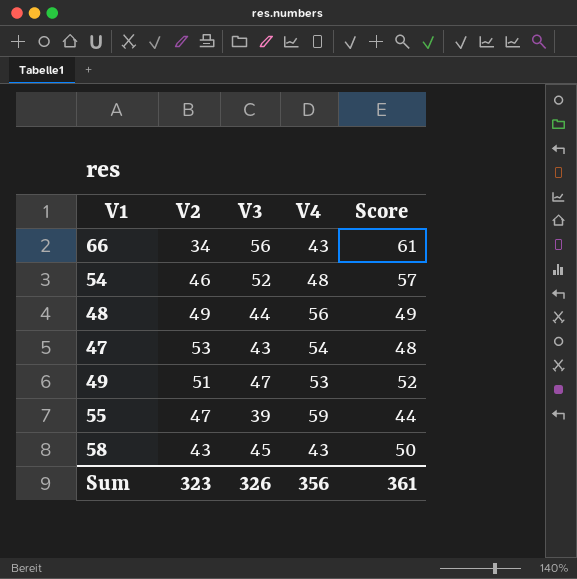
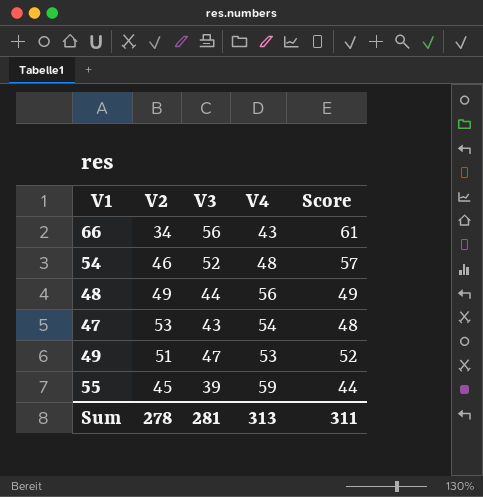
row 58: 43 | 45 | 43 | 50 -> none
55 | V2: 47 -> 45
Sum | V2: 323 -> 278
Sum | V3: 326 -> 281
Sum | V4: 356 -> 313
Sum | Score: 361 -> 311

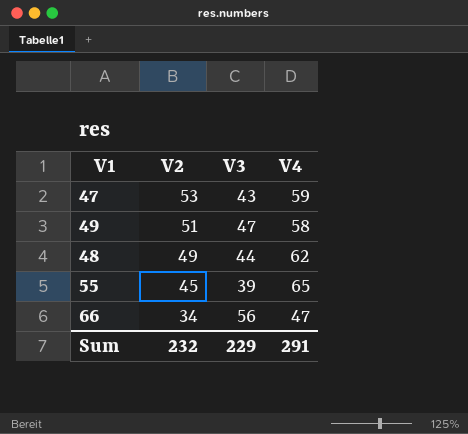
row order: none -> V2 descending
column Score | formula: [V3] + 5 -> none
row 54: 46 | 52 | 48 | 57 -> none
47 | V4: 54 -> 59
49 | V4: 53 -> 58
48 | V4: 56 -> 62
55 | V4: 59 -> 65
66 | V4: 43 -> 47
Sum | V2: 278 -> 232
Sum | V3: 281 -> 229
Sum | V4: 313 -> 291

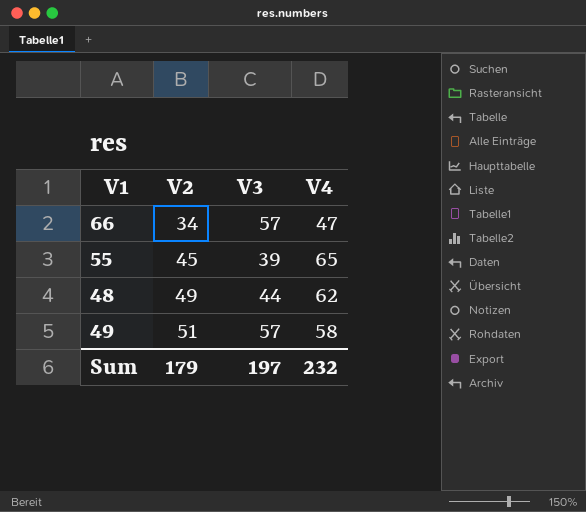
row order: V2 descending -> V2 ascending
row 47: 53 | 43 | 59 -> none
66 | V3: 56 -> 57
49 | V3: 47 -> 57
Sum | V2: 232 -> 179
Sum | V3: 229 -> 197
Sum | V4: 291 -> 232

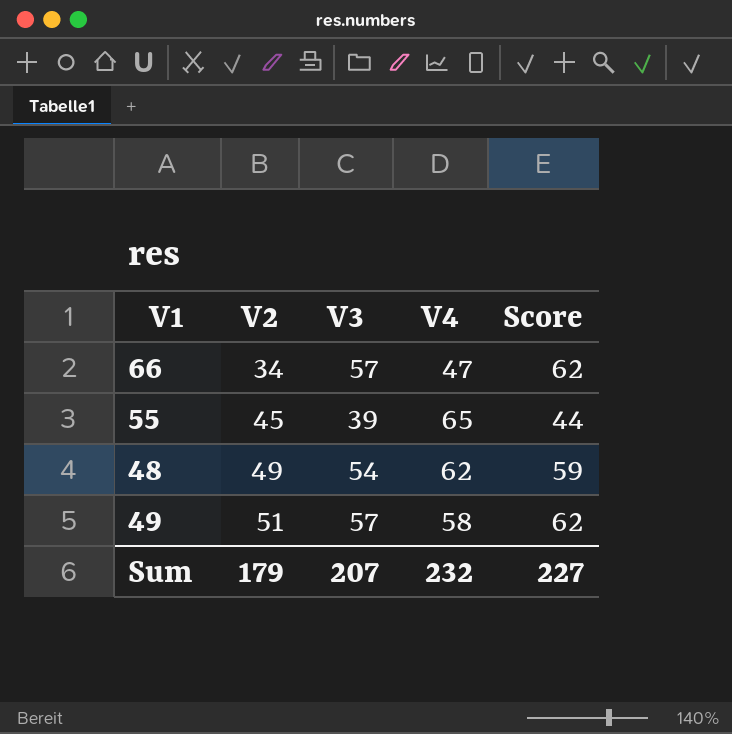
column Score | formula: none -> [V3] + 5
48 | V3: 44 -> 54
Sum | V3: 197 -> 207

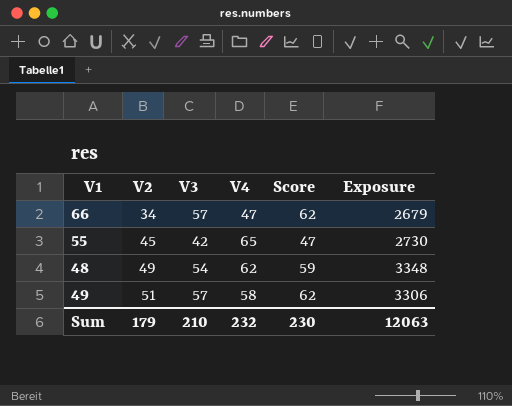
column Exposure | formula: none -> [V3] * [V4]
55 | V3: 39 -> 42
55 | Score: 44 -> 47
Sum | V3: 207 -> 210
Sum | Score: 227 -> 230

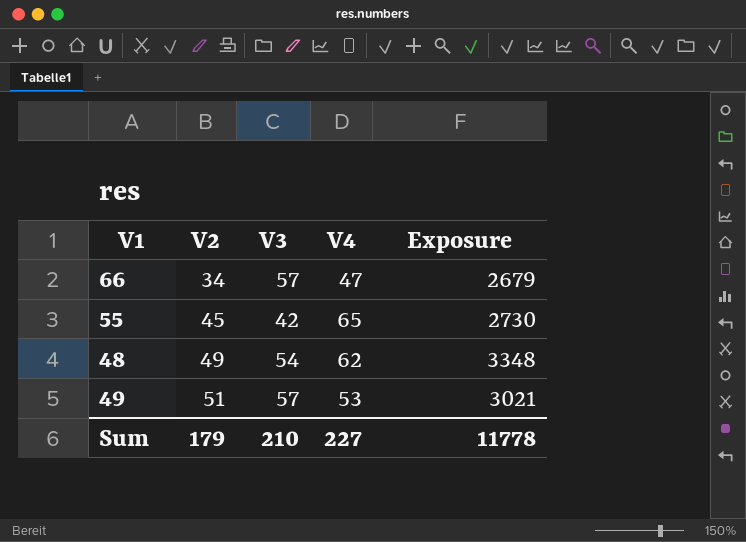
column Score | formula: [V3] + 5 -> none
49 | V4: 58 -> 53
49 | Exposure: 3306 -> 3021
Sum | V4: 232 -> 227
Sum | Exposure: 12063 -> 11778

